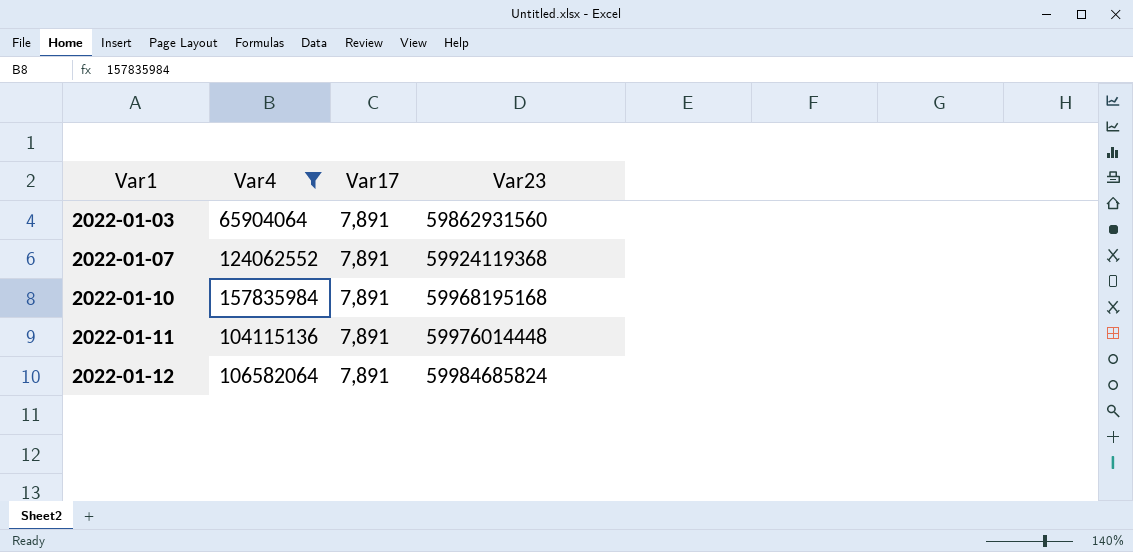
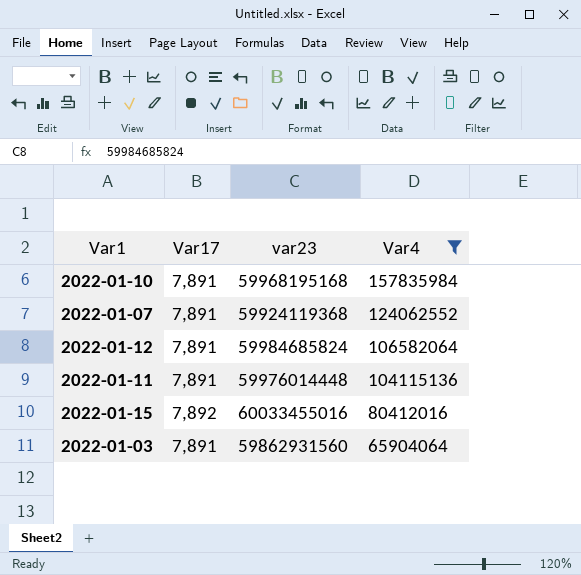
row order: Var1 ascending -> Var4 descending
column name: Var23 -> var23
column Var4 | position: 2 -> 4
row 2022-01-15: none -> 7,892 | 60033455016 | 80412016

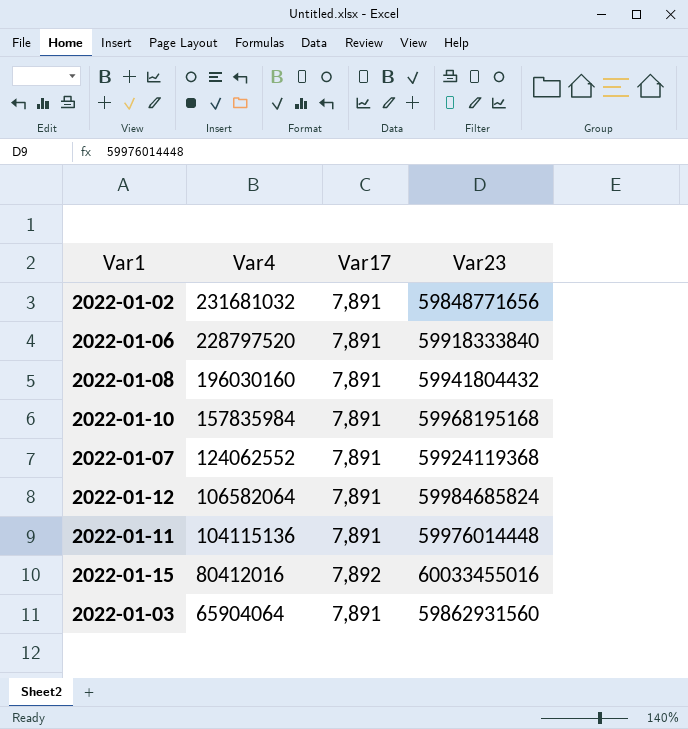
filter: Var4 <= 157835984 -> none
column Var4 | position: 4 -> 2
column name: var23 -> Var23

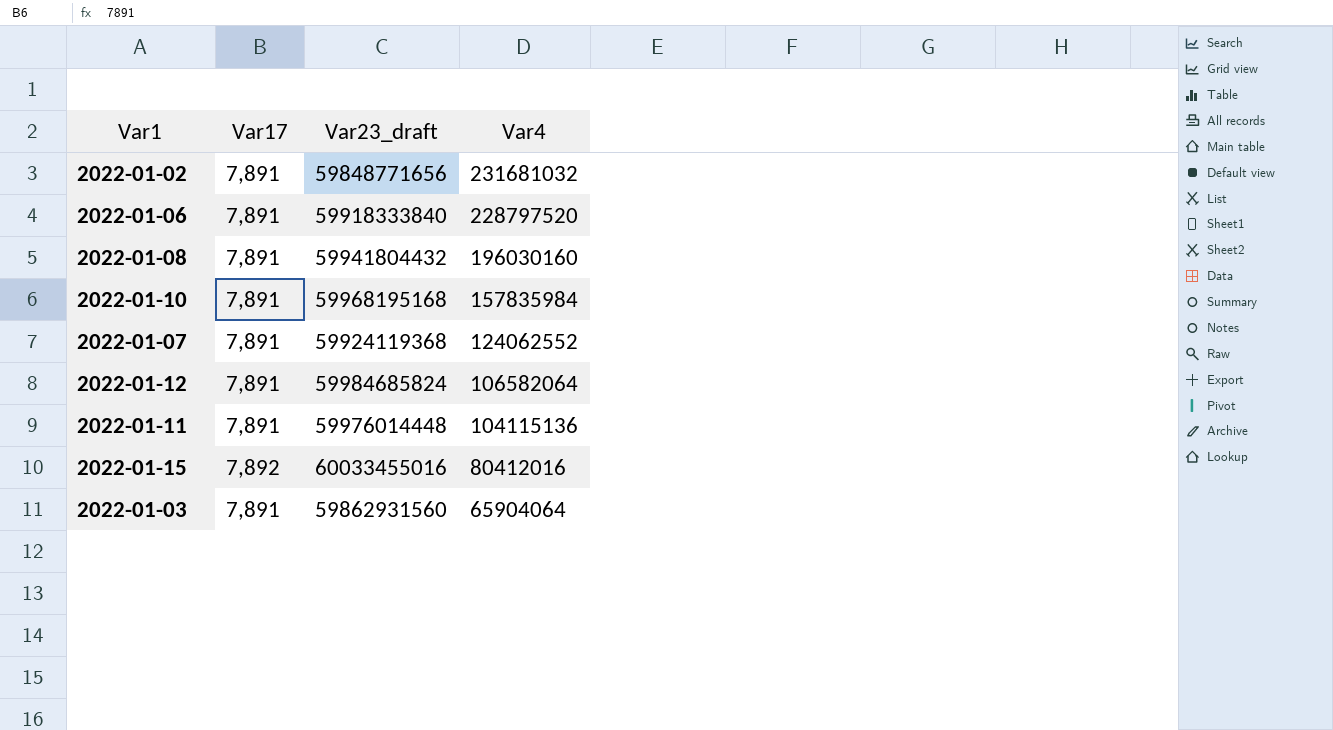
column name: Var23 -> Var23_draft
column Var4 | position: 2 -> 4

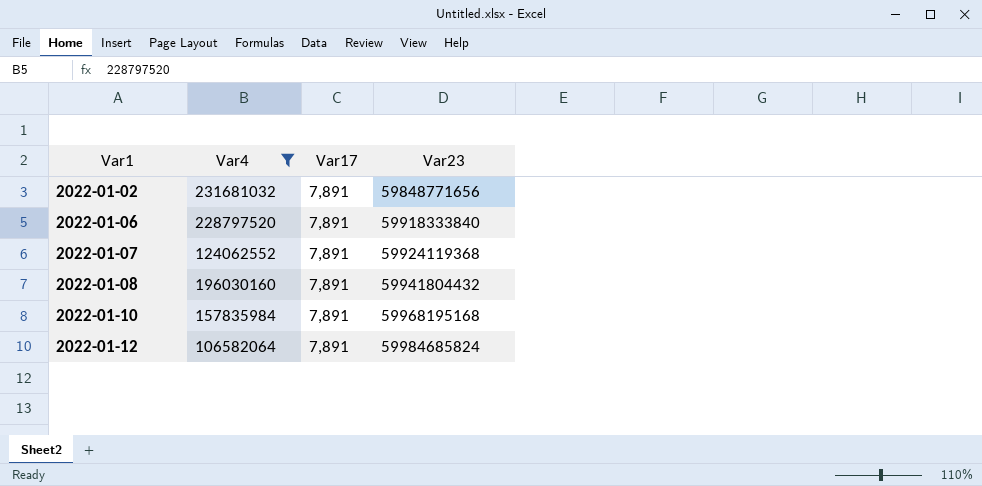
filter: none -> Var4 >= 106582064
row order: Var4 descending -> Var1 ascending
column Var4 | position: 4 -> 2
column name: Var23_draft -> Var23

